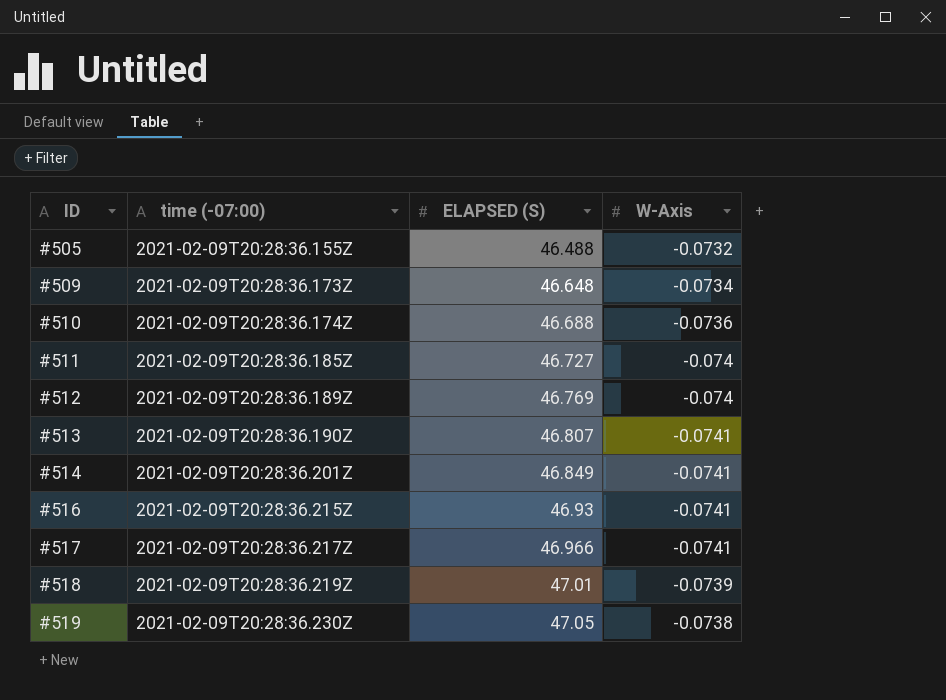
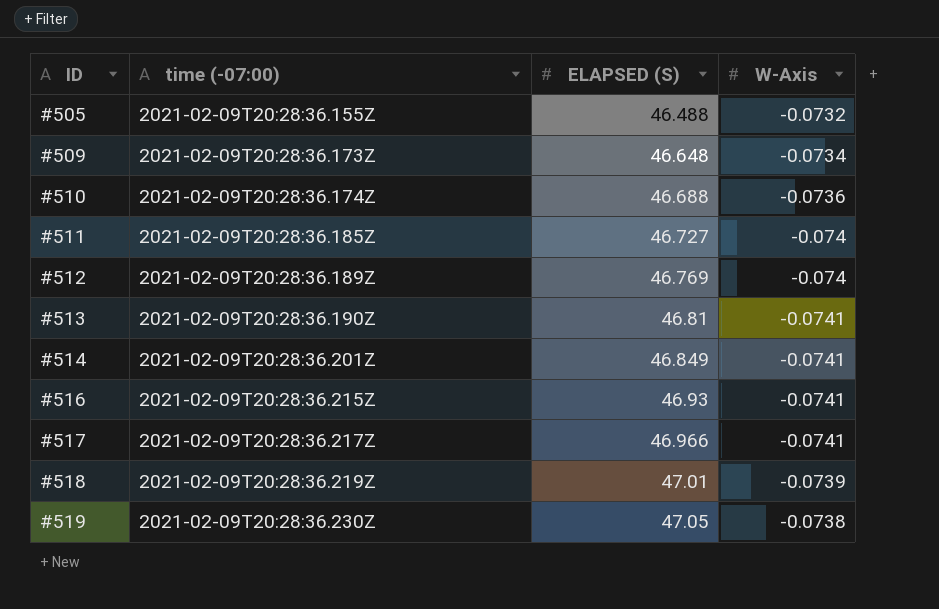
#513 | ELAPSED (S): 46.807 -> 46.81

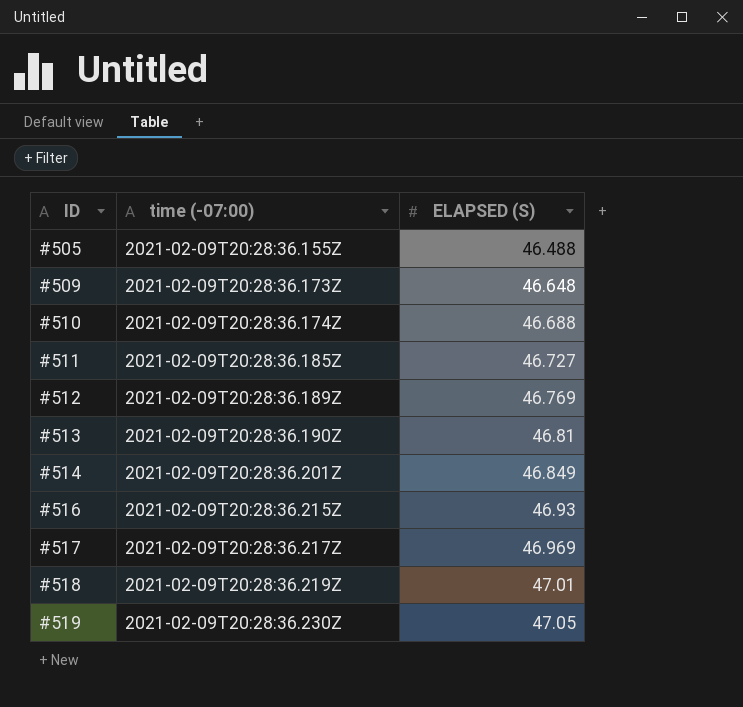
column W-Axis | position: 4 -> none
#517 | ELAPSED (S): 46.966 -> 46.969

